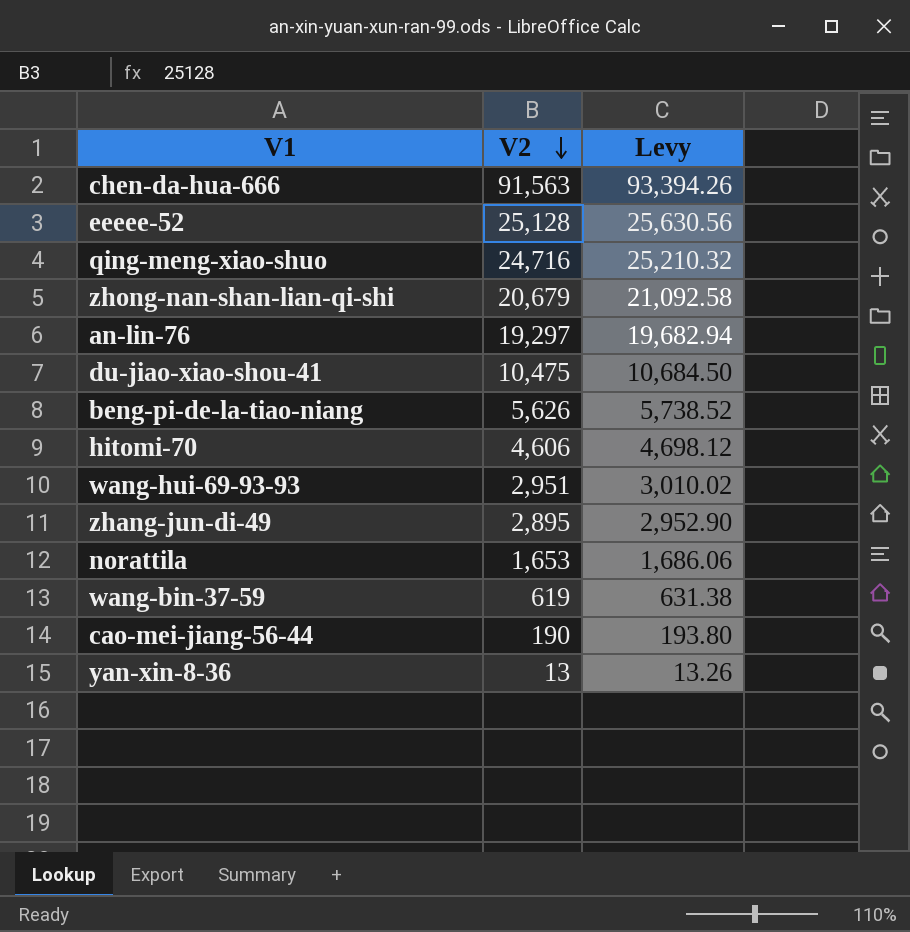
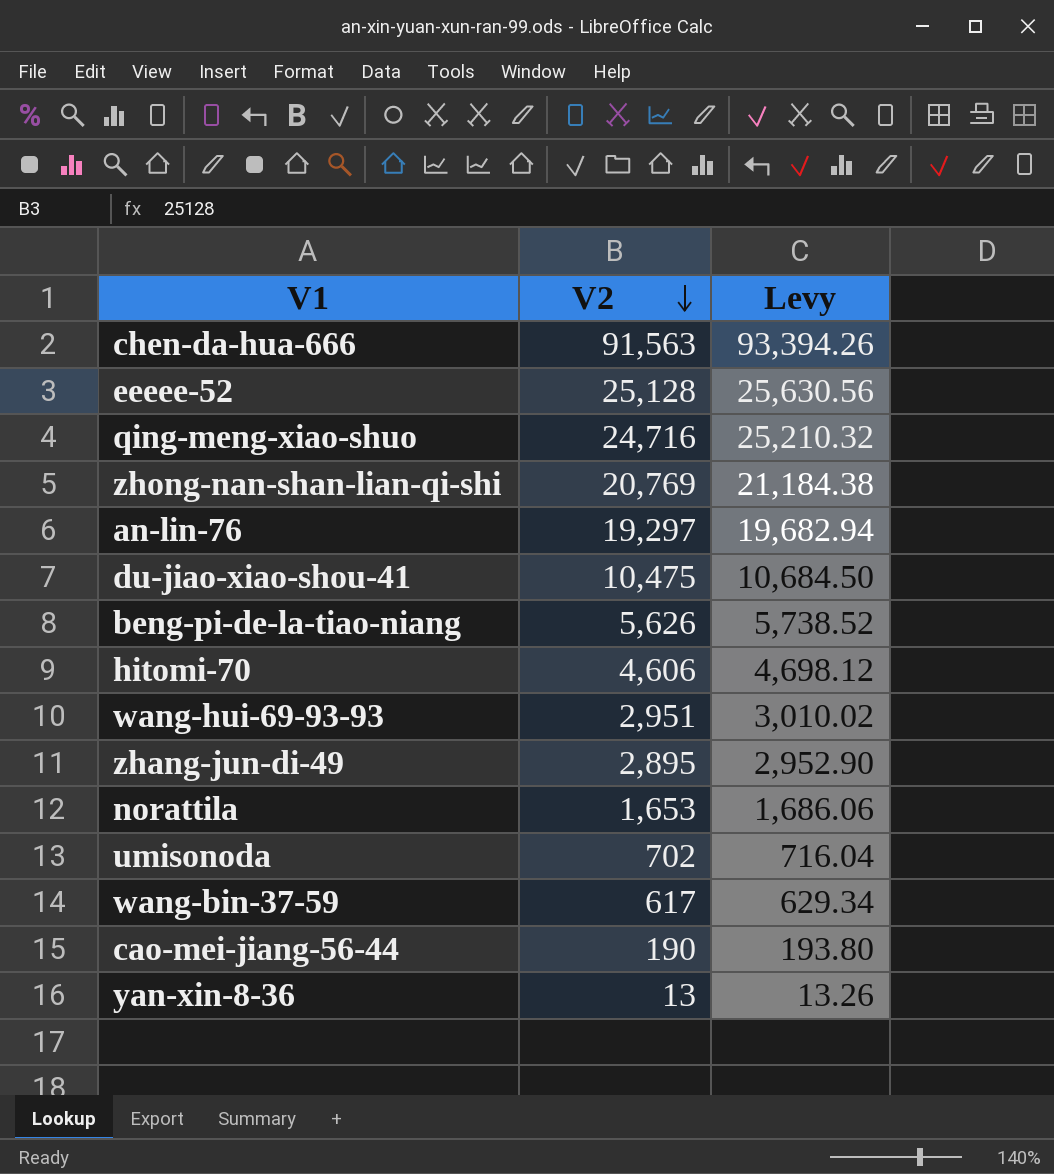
zhong-nan-shan-lian-qi-shi | V2: 20,679 -> 20,769
zhong-nan-shan-lian-qi-shi | Levy: 21,092.58 -> 21,184.38
row umisonoda: none -> 702 | 716.04
wang-bin-37-59 | V2: 619 -> 617
wang-bin-37-59 | Levy: 631.38 -> 629.34

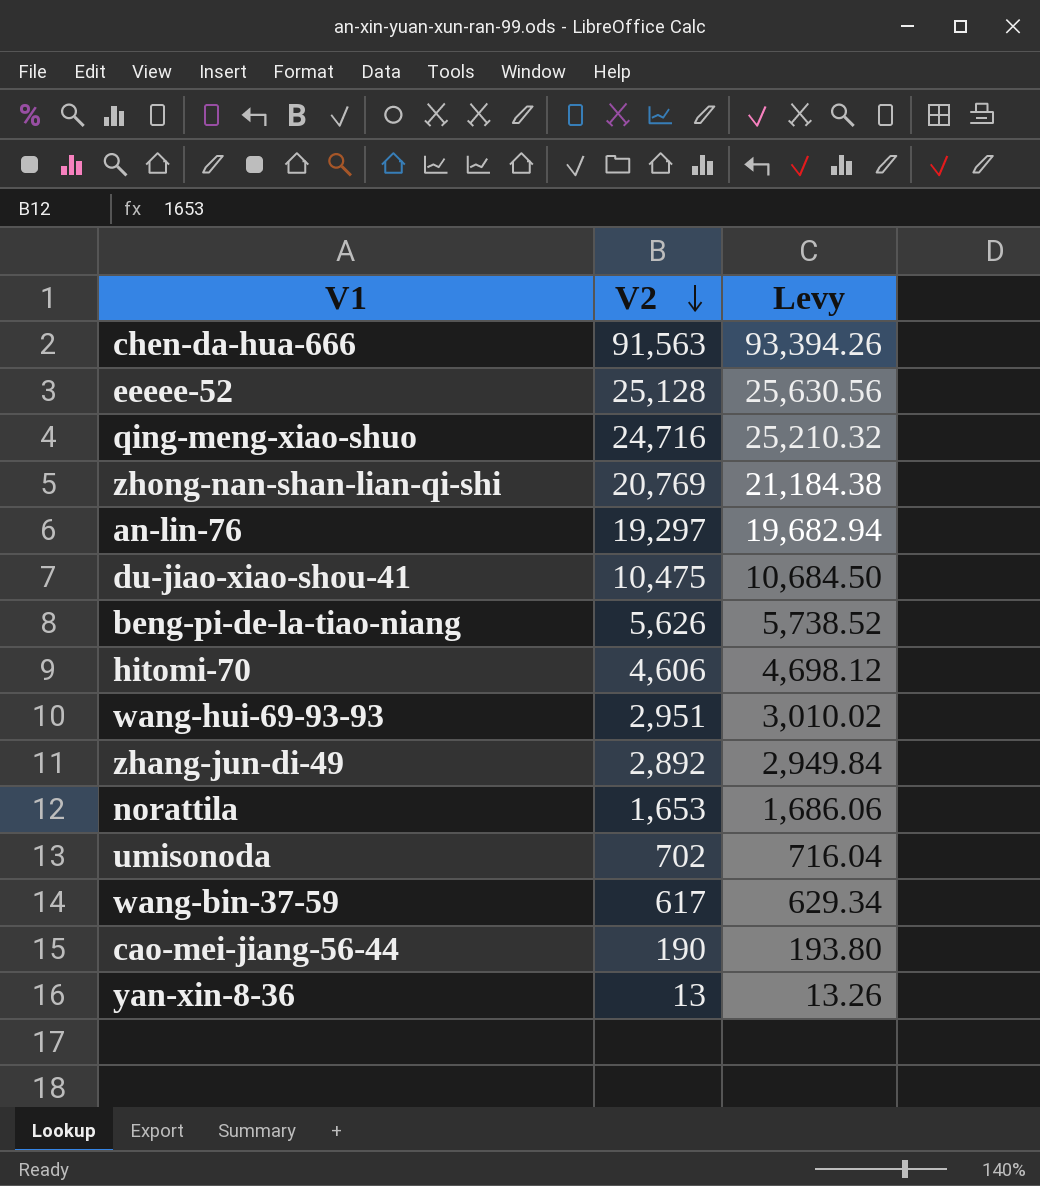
zhang-jun-di-49 | V2: 2,895 -> 2,892
zhang-jun-di-49 | Levy: 2,952.90 -> 2,949.84

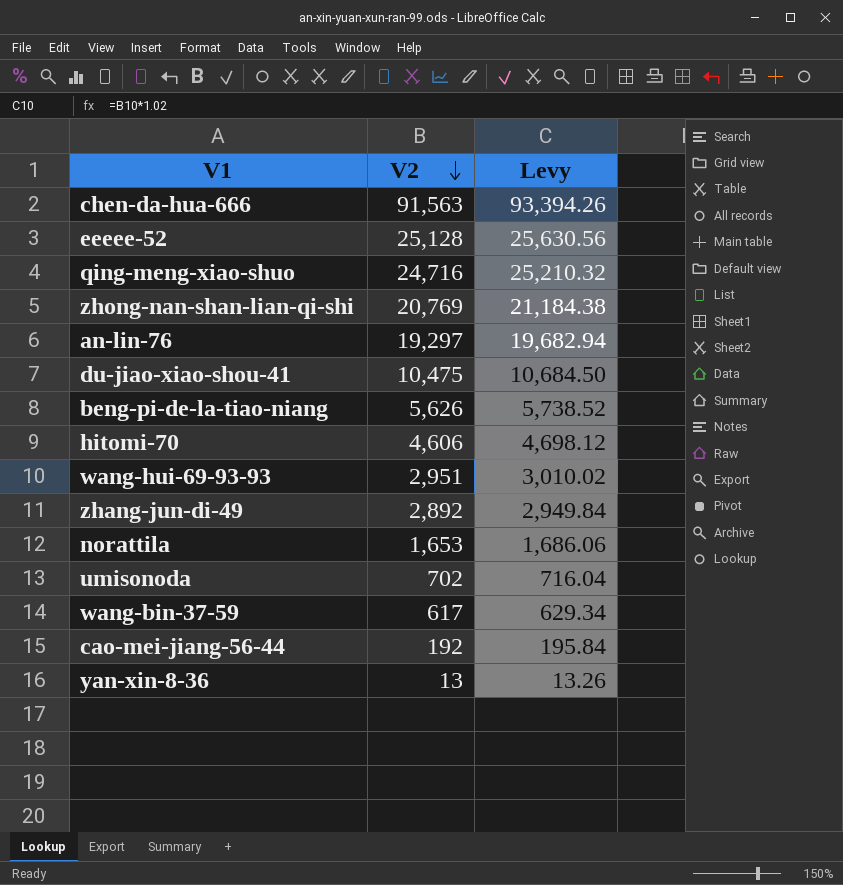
cao-mei-jiang-56-44 | V2: 190 -> 192
cao-mei-jiang-56-44 | Levy: 193.80 -> 195.84

